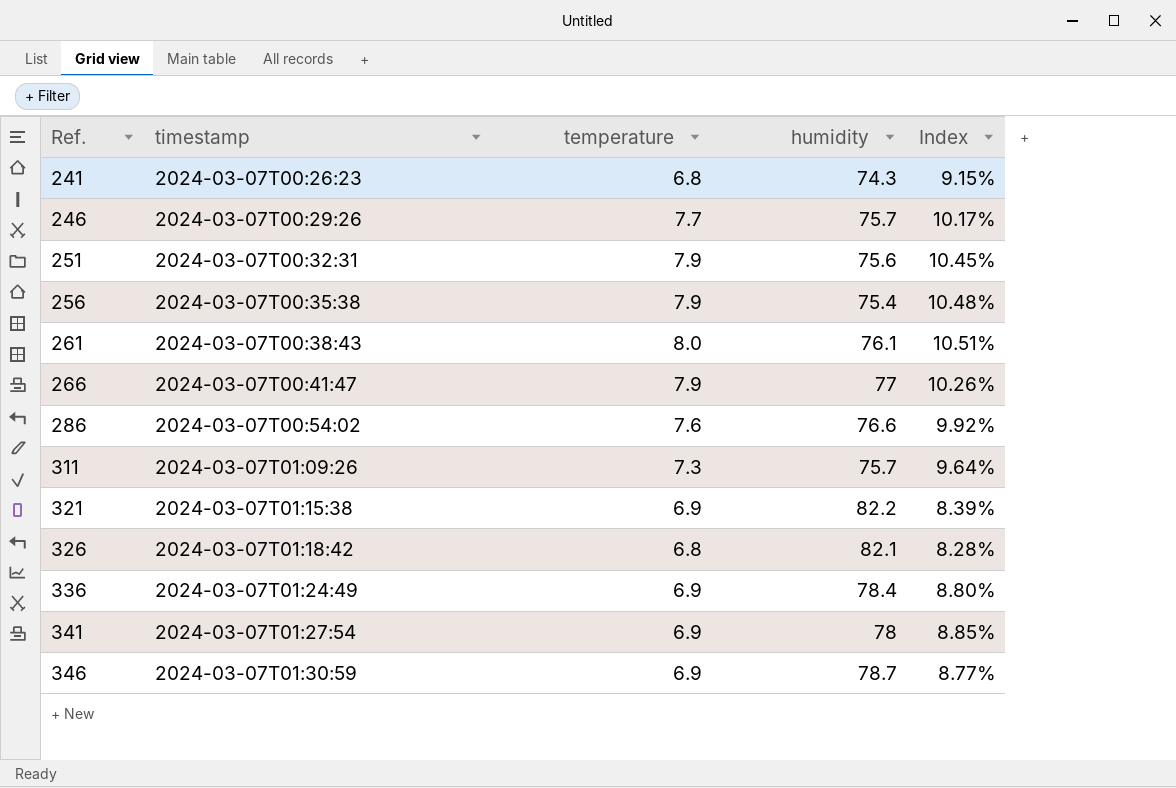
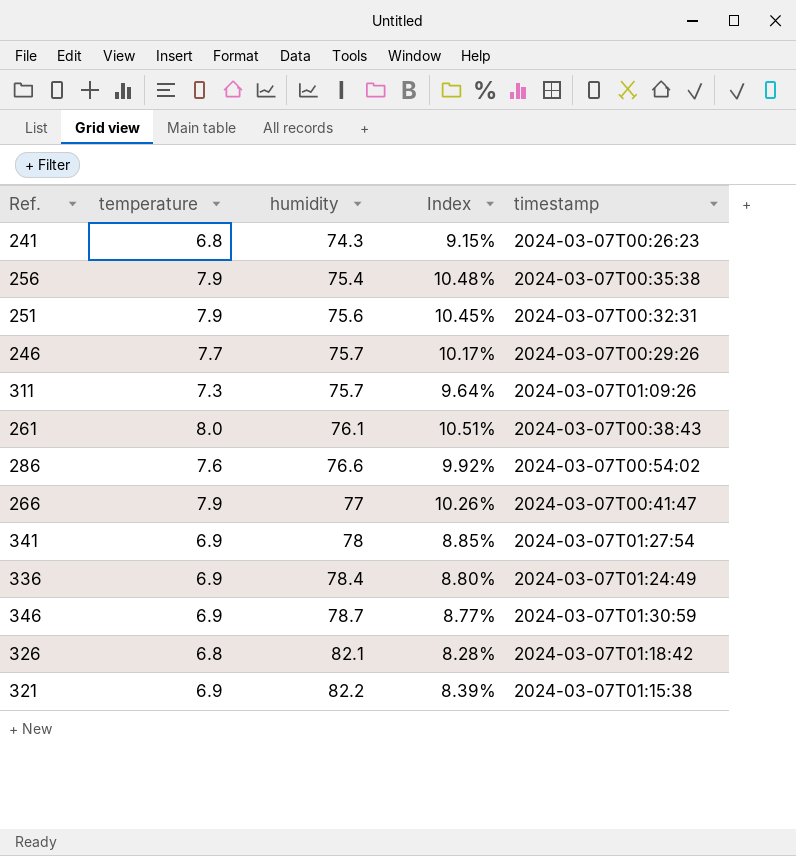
row order: Ref. ascending -> humidity ascending
column timestamp | position: 2 -> 5

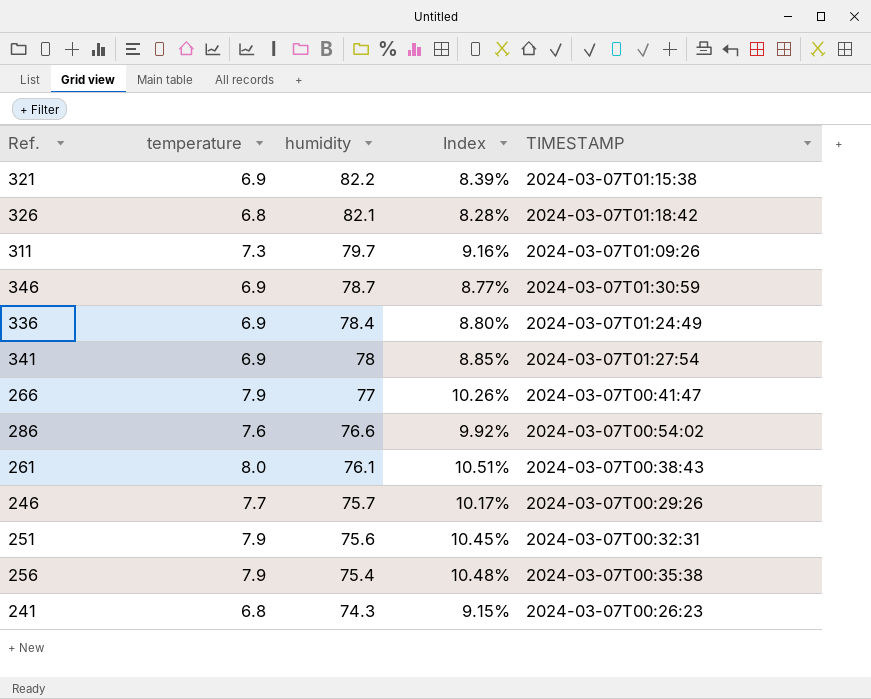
row order: humidity ascending -> humidity descending
column name: timestamp -> TIMESTAMP
311 | humidity: 75.7 -> 79.7
311 | Index: 9.64% -> 9.16%

